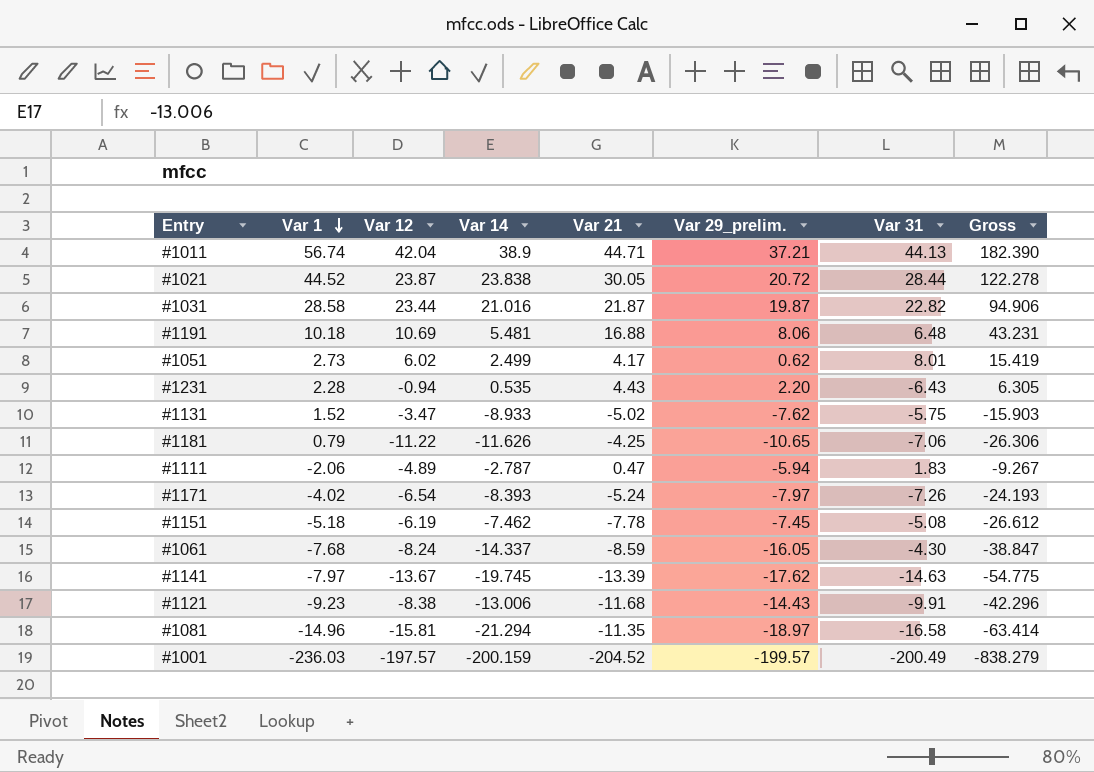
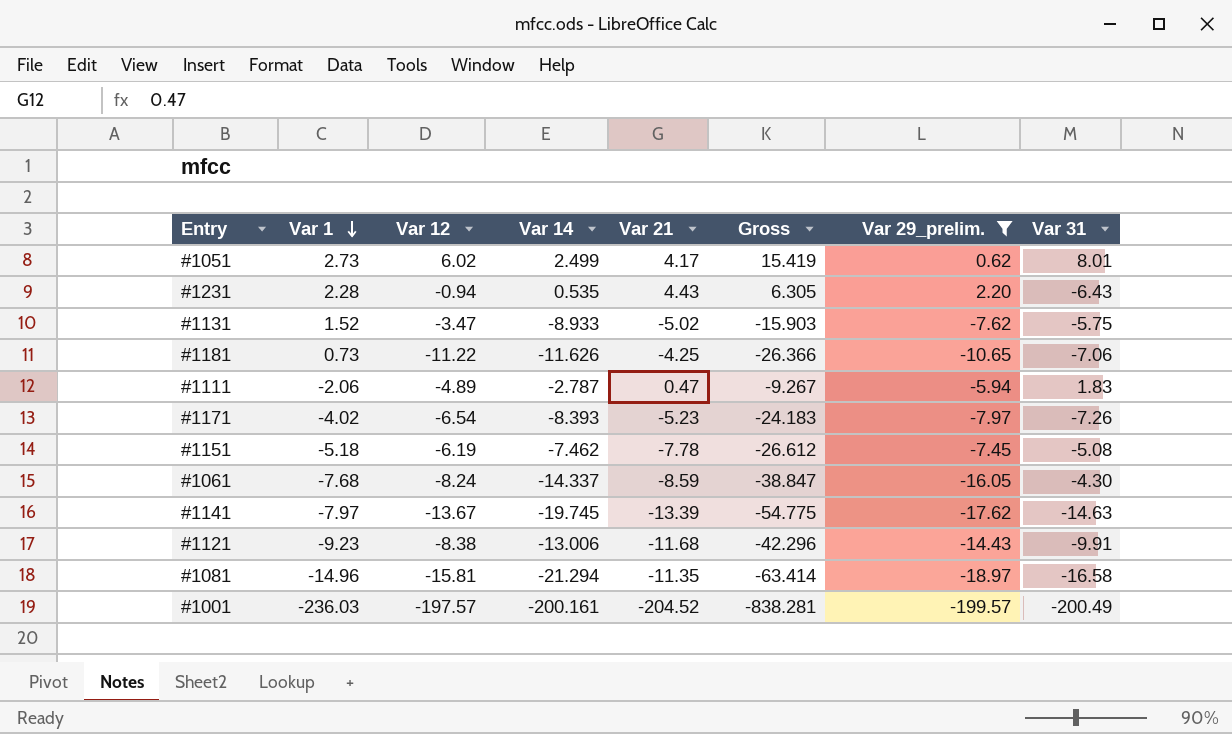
filter: none -> Var 29_prelim. <= 2.20
column Gross | position: 8 -> 6
#1181 | Var 1: 0.79 -> 0.73
#1181 | Gross: -26.306 -> -26.366
#1171 | Var 21: -5.24 -> -5.23
#1171 | Gross: -24.193 -> -24.183
#1001 | Var 14: -200.159 -> -200.161
#1001 | Gross: -838.279 -> -838.281

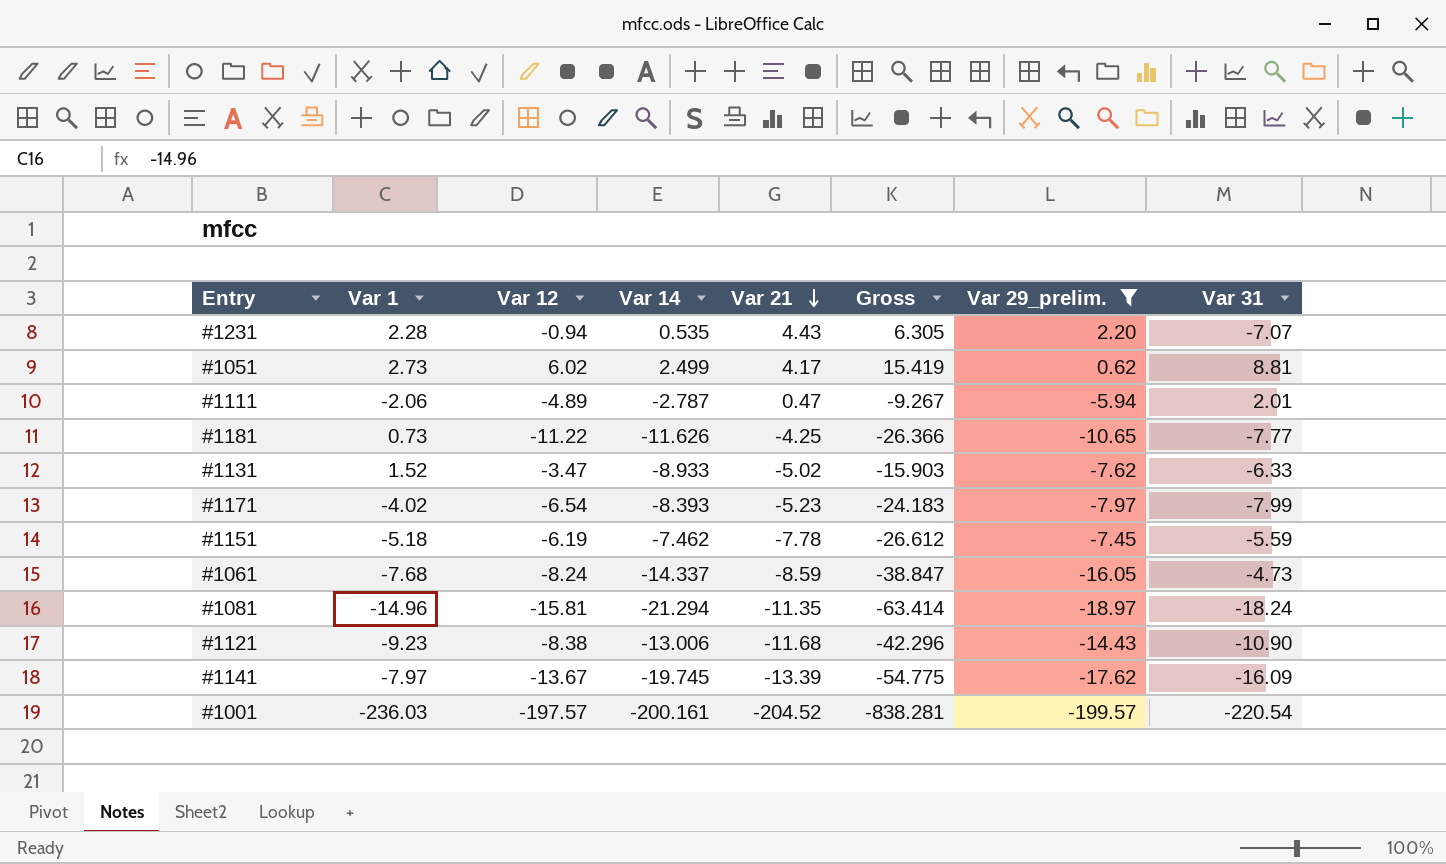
row order: Var 1 descending -> Var 21 descending
#1231 | Var 31: -6.43 -> -7.07
#1051 | Var 31: 8.01 -> 8.81
#1111 | Var 31: 1.83 -> 2.01
#1181 | Var 31: -7.06 -> -7.77
#1131 | Var 31: -5.75 -> -6.33
#1171 | Var 31: -7.26 -> -7.99
#1151 | Var 31: -5.08 -> -5.59
#1061 | Var 31: -4.30 -> -4.73
#1081 | Var 31: -16.58 -> -18.24
#1121 | Var 31: -9.91 -> -10.90
#1141 | Var 31: -14.63 -> -16.09
#1001 | Var 31: -200.49 -> -220.54

